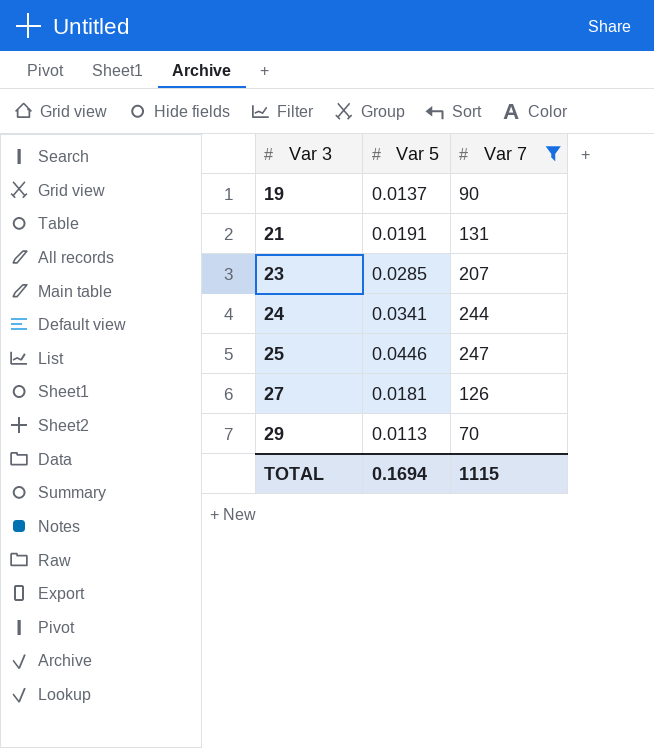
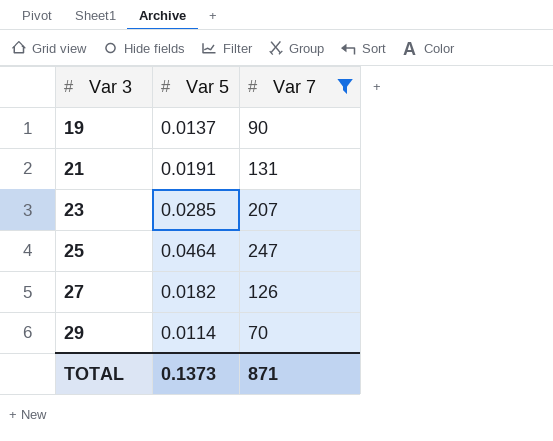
row 24: 0.0341 | 244 -> none
25 | Var 5: 0.0446 -> 0.0464
27 | Var 5: 0.0181 -> 0.0182
29 | Var 5: 0.0113 -> 0.0114
TOTAL | Var 5: 0.1694 -> 0.1373
TOTAL | Var 7: 1115 -> 871

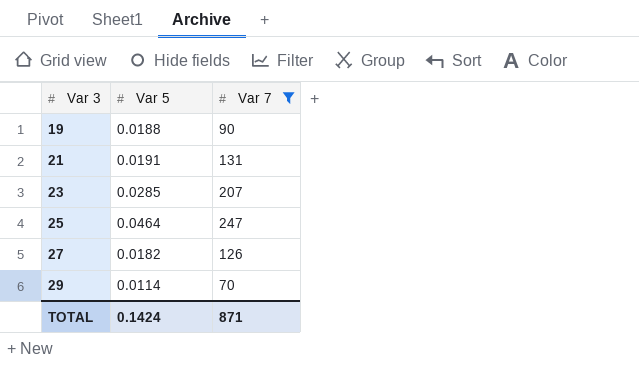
19 | Var 5: 0.0137 -> 0.0188
TOTAL | Var 5: 0.1373 -> 0.1424

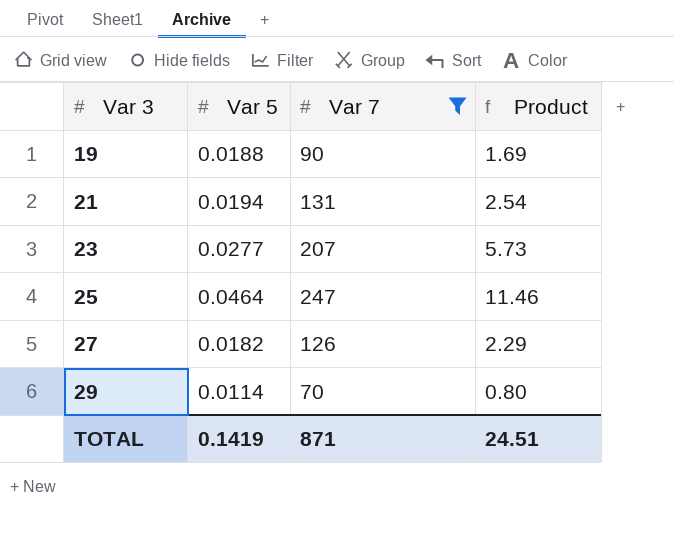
column Product | formula: none -> [Var 5] * [Var 7]
21 | Var 5: 0.0191 -> 0.0194
23 | Var 5: 0.0285 -> 0.0277
TOTAL | Var 5: 0.1424 -> 0.1419

